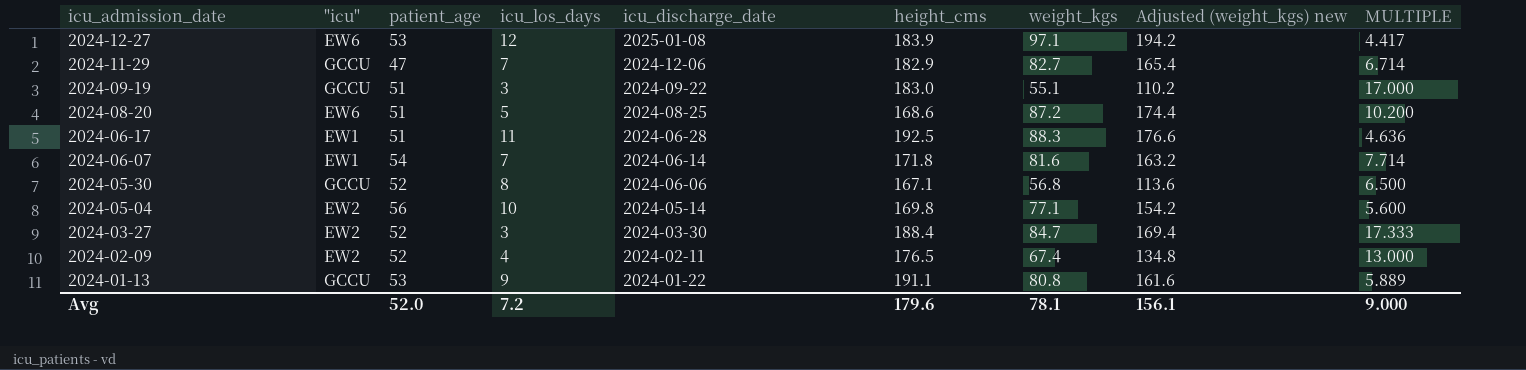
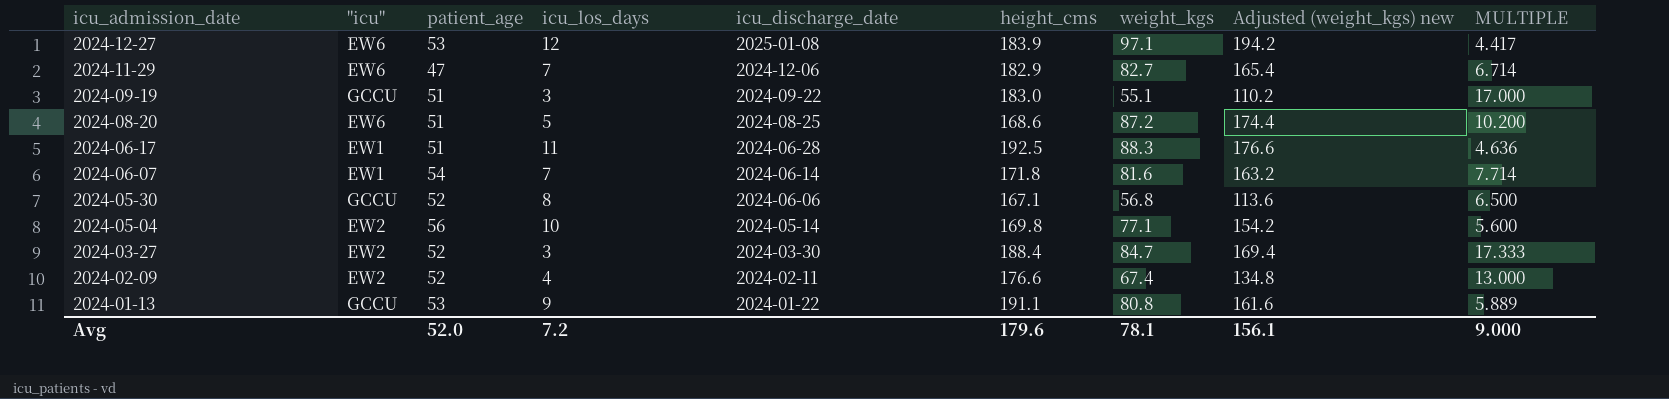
2024-11-29 | "icu": GCCU -> EW6
2024-02-09 | height_cms: 176.5 -> 176.6

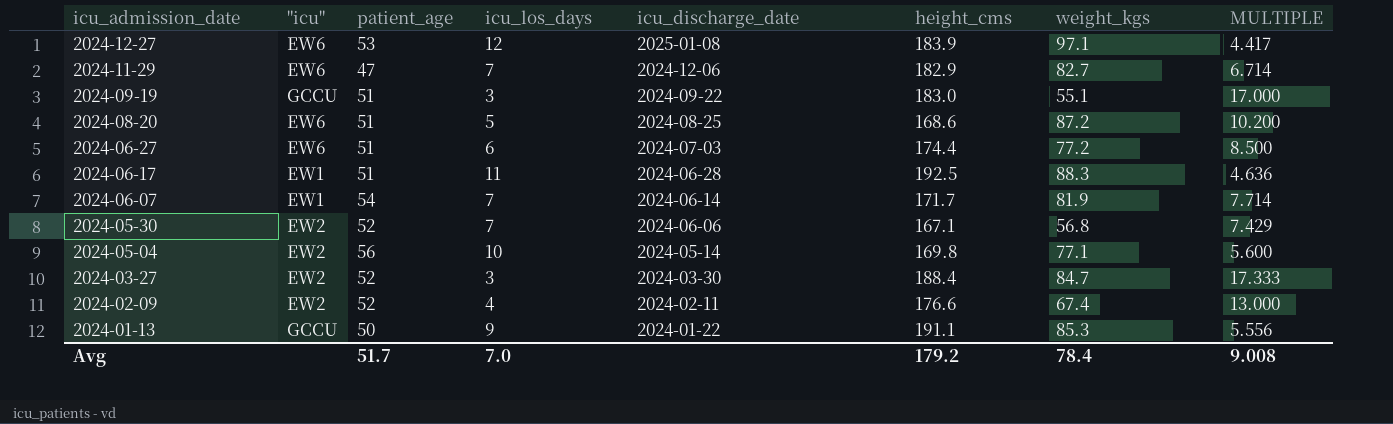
column Adjusted (weight_kgs) new | formula: [weight_kgs] * 2 -> none
row 2024-06-27: none -> EW6 | 51 | 6 | 2024-07-03 | 174.4 | 77.2 | 8.500
2024-06-07 | height_cms: 171.8 -> 171.7
2024-06-07 | weight_kgs: 81.6 -> 81.9
2024-05-30 | "icu": GCCU -> EW2
2024-05-30 | icu_los_days: 8 -> 7
2024-05-30 | MULTIPLE: 6.500 -> 7.429
2024-01-13 | patient_age: 53 -> 50
2024-01-13 | weight_kgs: 80.8 -> 85.3
2024-01-13 | MULTIPLE: 5.889 -> 5.556
Avg | patient_age: 52.0 -> 51.7
Avg | icu_los_days: 7.2 -> 7.0
Avg | height_cms: 179.6 -> 179.2
Avg | weight_kgs: 78.1 -> 78.4
Avg | MULTIPLE: 9.000 -> 9.008

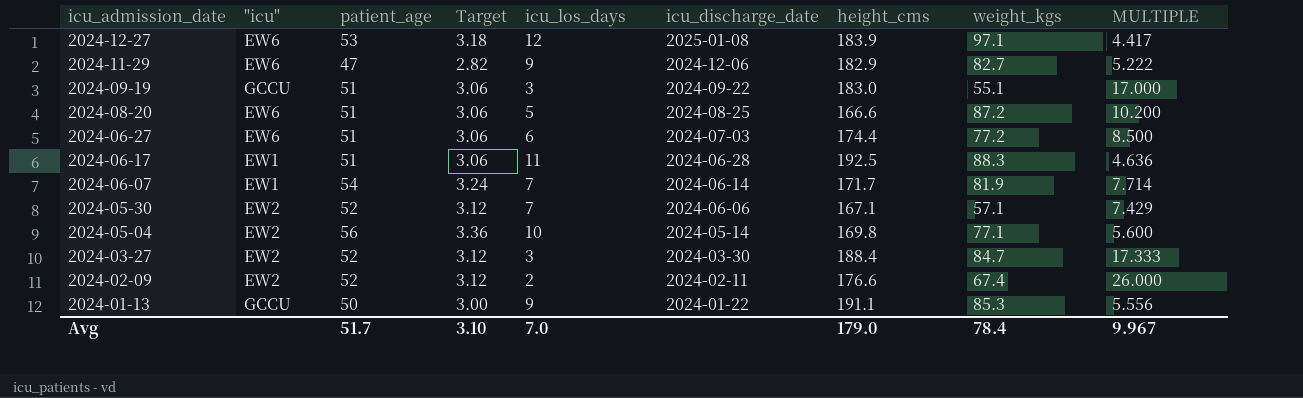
column Target | formula: none -> [patient_age] * 0.06
2024-11-29 | icu_los_days: 7 -> 9
2024-11-29 | MULTIPLE: 6.714 -> 5.222
2024-08-20 | height_cms: 168.6 -> 166.6
2024-05-30 | weight_kgs: 56.8 -> 57.1
2024-02-09 | icu_los_days: 4 -> 2
2024-02-09 | MULTIPLE: 13.000 -> 26.000
Avg | height_cms: 179.2 -> 179.0
Avg | MULTIPLE: 9.008 -> 9.967

